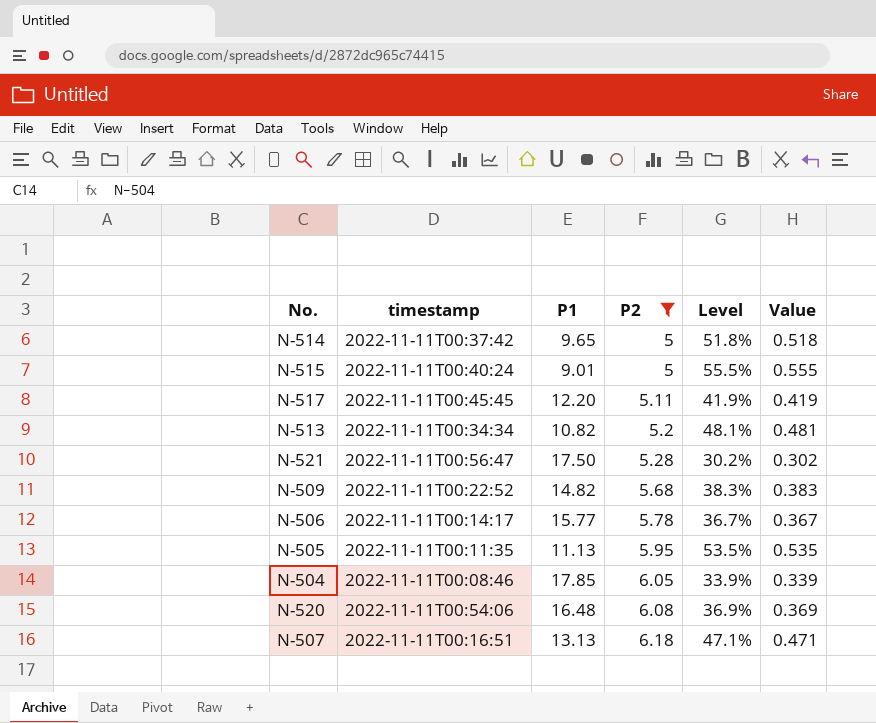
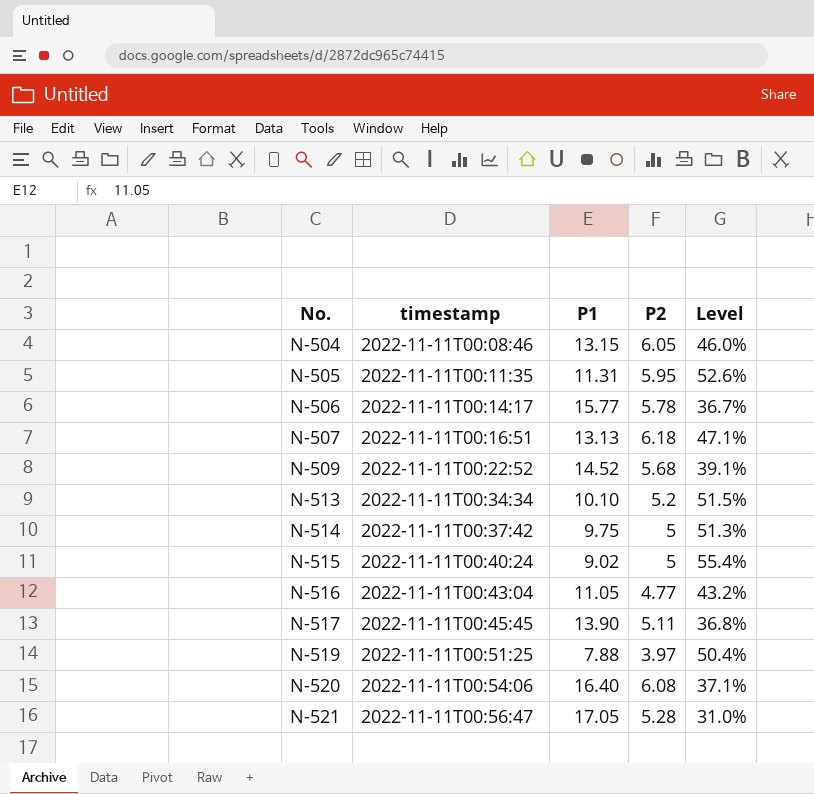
filter: P2 >= 5 -> none
row order: P2 ascending -> No. ascending
column Value | formula: [P2] / [P1] -> none
N-504 | P1: 17.85 -> 13.15
N-504 | Level: 33.9% -> 46.0%
N-505 | P1: 11.13 -> 11.31
N-505 | Level: 53.5% -> 52.6%
N-509 | P1: 14.82 -> 14.52
N-509 | Level: 38.3% -> 39.1%
N-513 | P1: 10.82 -> 10.10
N-513 | Level: 48.1% -> 51.5%
N-514 | P1: 9.65 -> 9.75
N-514 | Level: 51.8% -> 51.3%
N-515 | P1: 9.01 -> 9.02
N-515 | Level: 55.5% -> 55.4%
N-517 | P1: 12.20 -> 13.90
N-517 | Level: 41.9% -> 36.8%
N-520 | P1: 16.48 -> 16.40
N-520 | Level: 36.9% -> 37.1%
N-521 | P1: 17.50 -> 17.05
N-521 | Level: 30.2% -> 31.0%

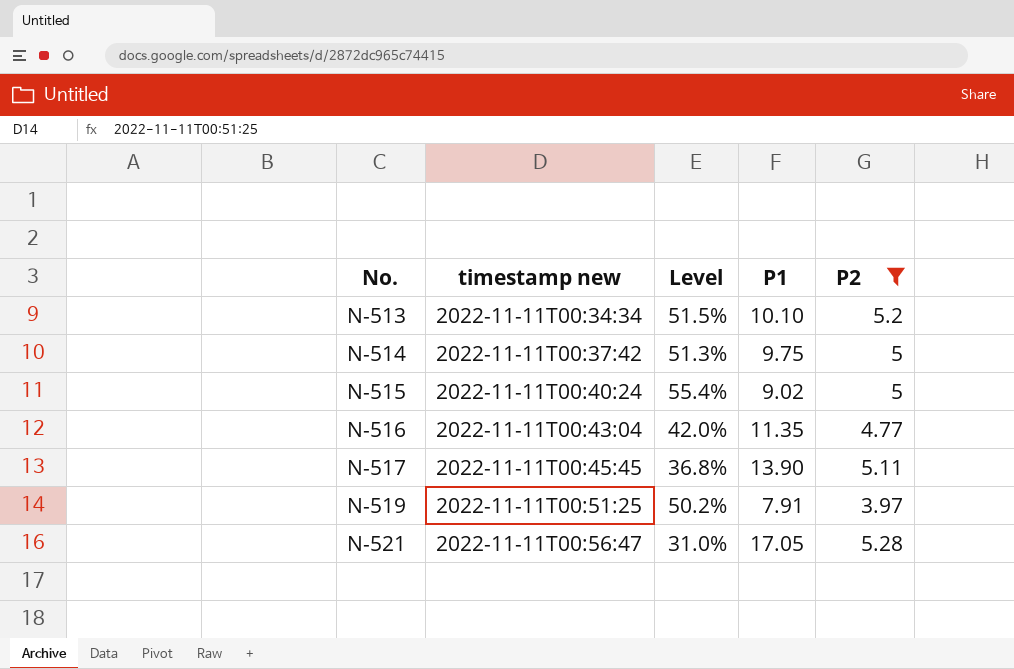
filter: none -> P2 <= 5.28
column name: timestamp -> timestamp new
column Level | position: 5 -> 3
N-516 | Level: 43.2% -> 42.0%
N-516 | P1: 11.05 -> 11.35
N-519 | Level: 50.4% -> 50.2%
N-519 | P1: 7.88 -> 7.91

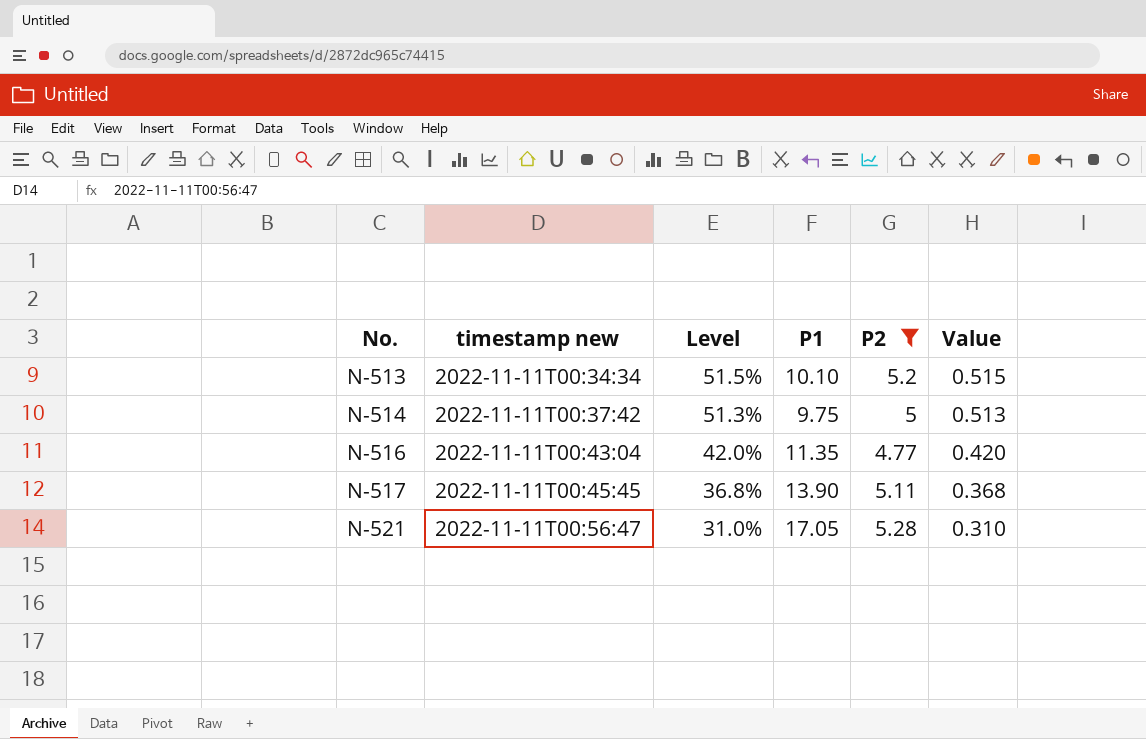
column Value | formula: none -> [P2] / [P1]
row N-515: 2022-11-11T00:40:24 | 55.4% | 9.02 | 5 -> none
row N-519: 2022-11-11T00:51:25 | 50.2% | 7.91 | 3.97 -> none

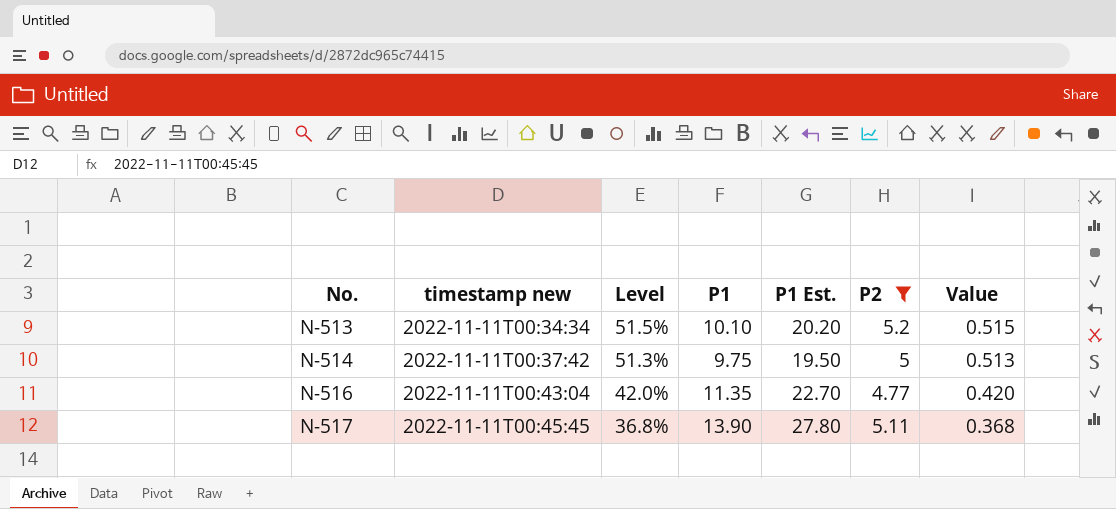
column P1 Est. | formula: none -> [P1] * 2
row N-521: 2022-11-11T00:56:47 | 31.0% | 17.05 | 5.28 | 0.310 -> none

